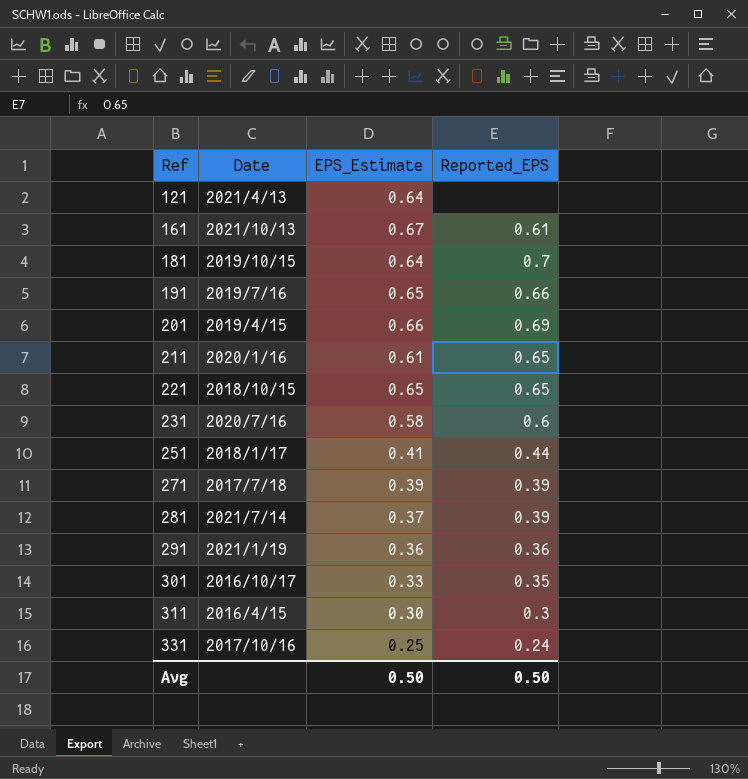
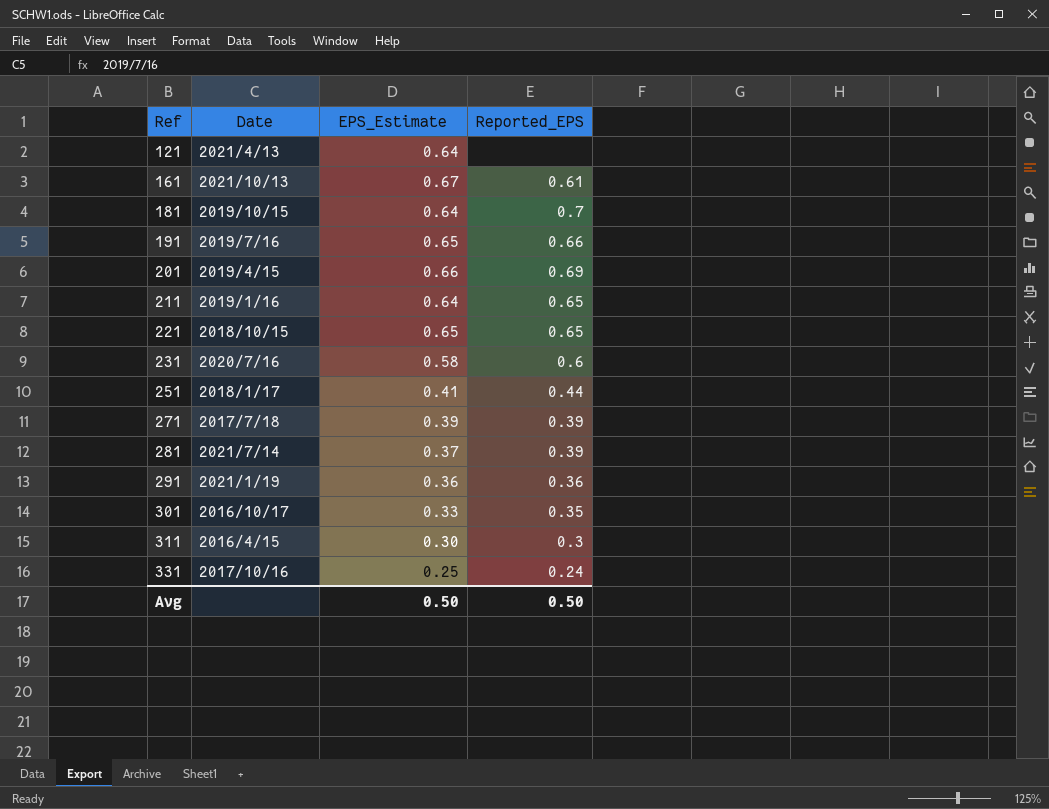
211 | Date: 2020/1/16 -> 2019/1/16
211 | EPS_Estimate: 0.61 -> 0.64

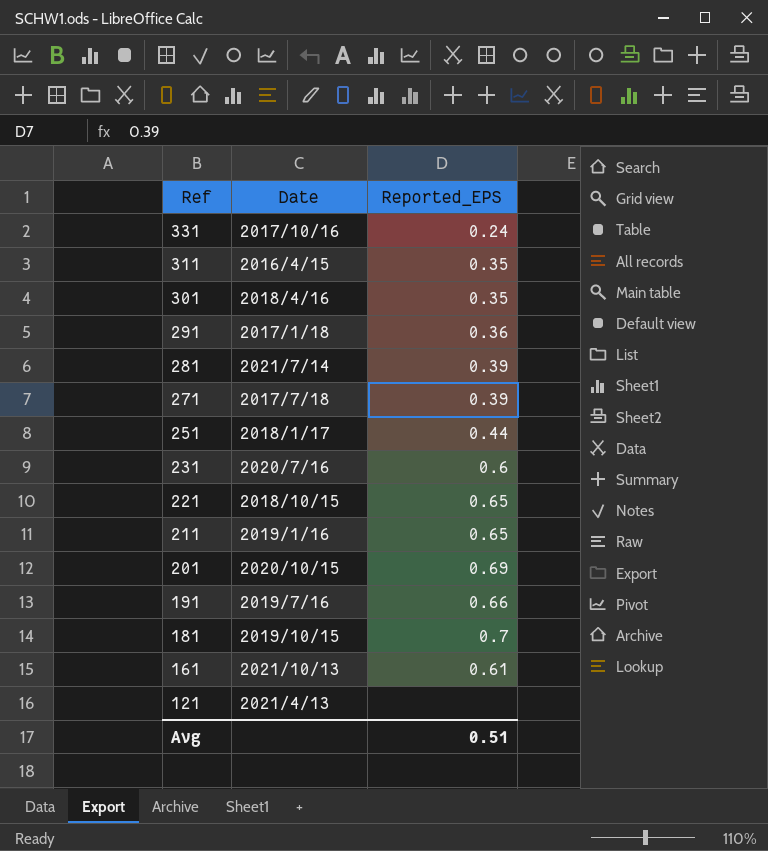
row order: Ref ascending -> Ref descending
column EPS_Estimate | position: 3 -> none
311 | Reported_EPS: 0.3 -> 0.35
301 | Date: 2016/10/17 -> 2018/4/16
291 | Date: 2021/1/19 -> 2017/1/18
201 | Date: 2019/4/15 -> 2020/10/15
Avg | Reported_EPS: 0.50 -> 0.51

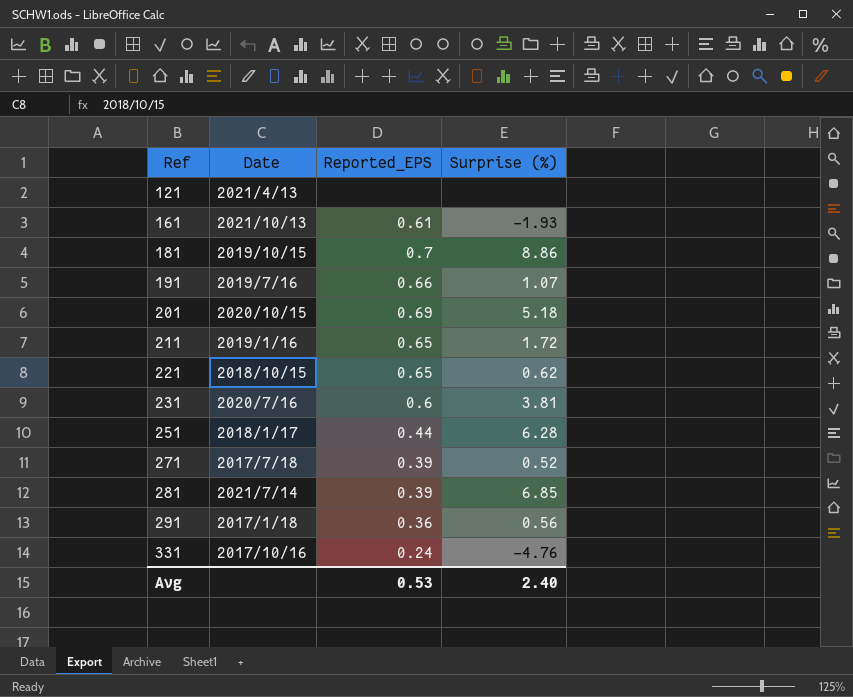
row order: Ref descending -> Ref ascending
column Surprise (%) | position: none -> 4
row 311: 2016/4/15 | 0.35 -> none
row 301: 2018/4/16 | 0.35 -> none
Avg | Reported_EPS: 0.51 -> 0.53

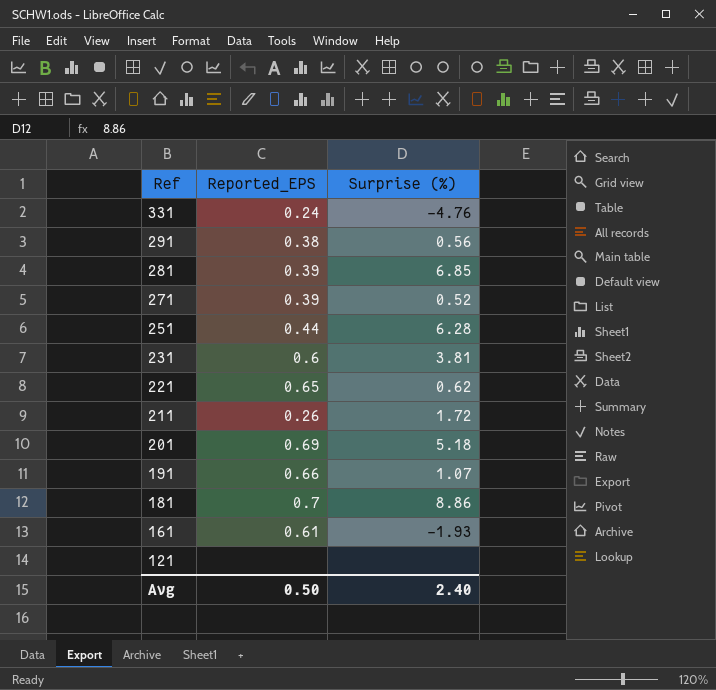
row order: Ref ascending -> Ref descending
column Date | position: 2 -> none
291 | Reported_EPS: 0.36 -> 0.38
211 | Reported_EPS: 0.65 -> 0.26
Avg | Reported_EPS: 0.53 -> 0.50

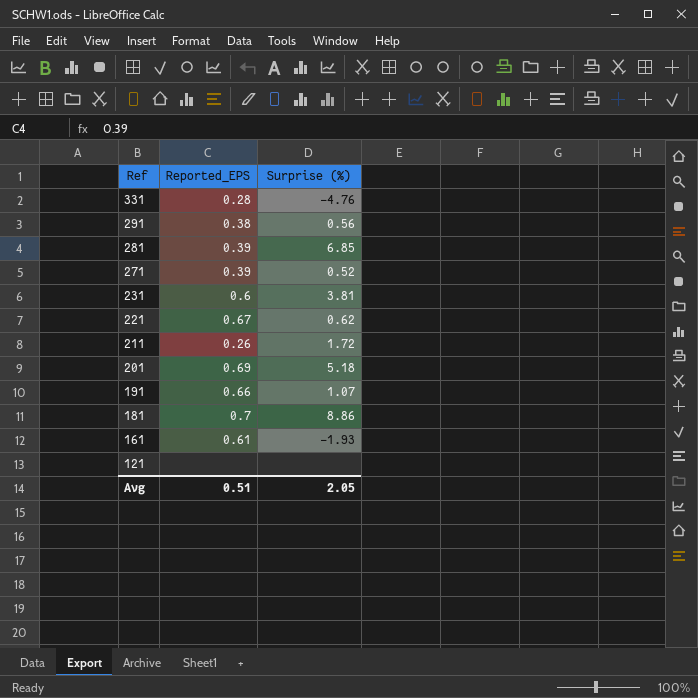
row 251: 0.44 | 6.28 -> none
331 | Reported_EPS: 0.24 -> 0.28
221 | Reported_EPS: 0.65 -> 0.67
Avg | Reported_EPS: 0.50 -> 0.51
Avg | Surprise (%): 2.40 -> 2.05

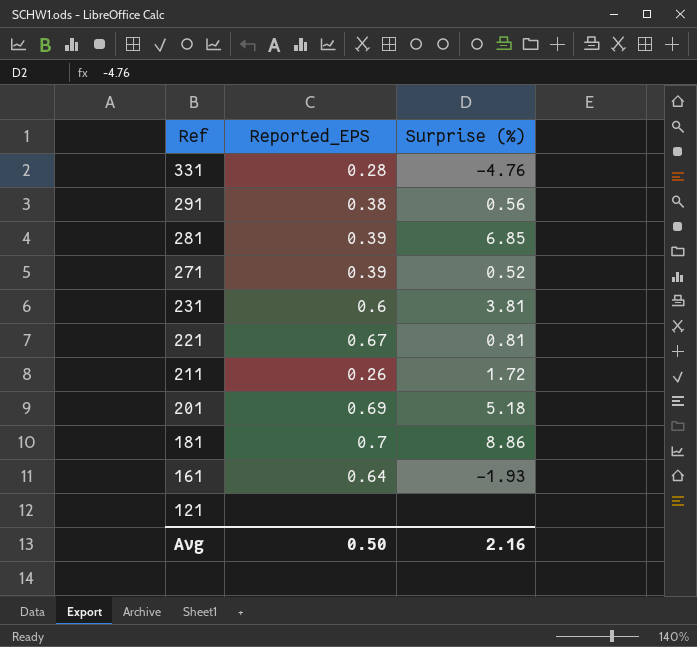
row 191: 0.66 | 1.07 -> none
221 | Surprise (%): 0.62 -> 0.81
161 | Reported_EPS: 0.61 -> 0.64
Avg | Reported_EPS: 0.51 -> 0.50
Avg | Surprise (%): 2.05 -> 2.16

